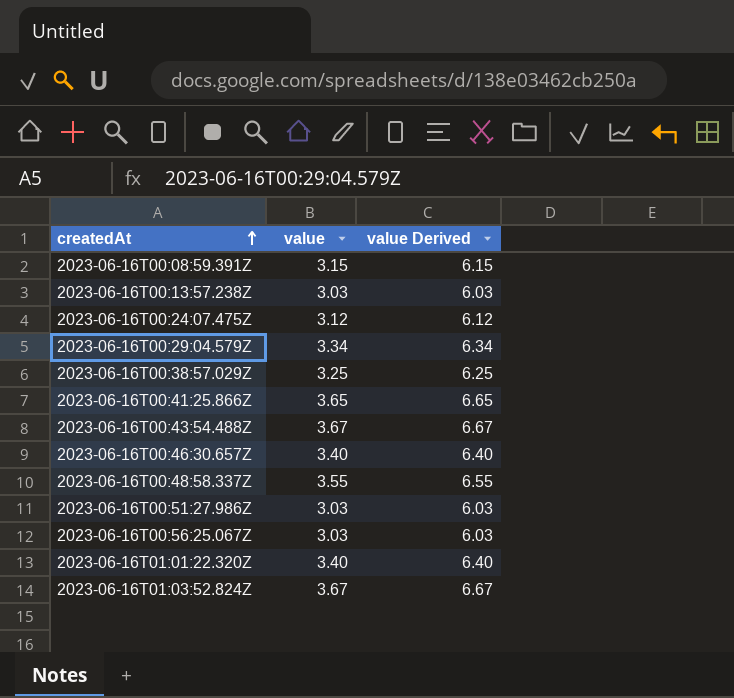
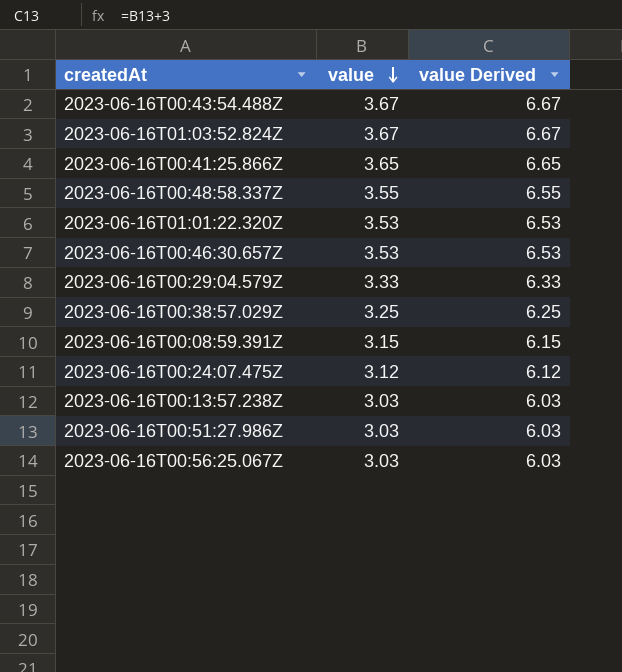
row order: createdAt ascending -> value descending
2023-06-16T01:01:22.320Z | value: 3.40 -> 3.53
2023-06-16T01:01:22.320Z | value Derived: 6.40 -> 6.53
2023-06-16T00:46:30.657Z | value: 3.40 -> 3.53
2023-06-16T00:46:30.657Z | value Derived: 6.40 -> 6.53
2023-06-16T00:29:04.579Z | value: 3.34 -> 3.33
2023-06-16T00:29:04.579Z | value Derived: 6.34 -> 6.33

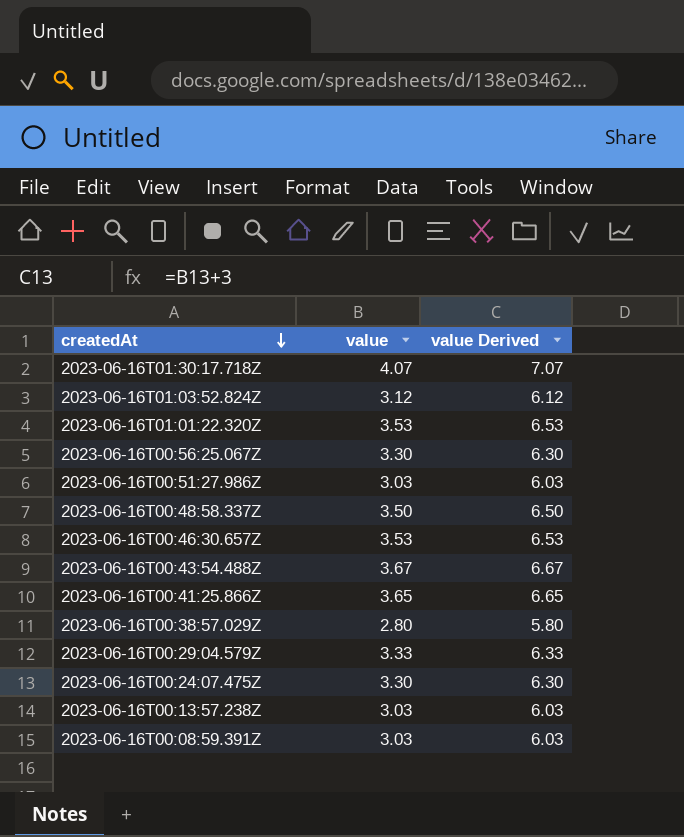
row order: value descending -> createdAt descending
row 2023-06-16T01:30:17.718Z: none -> 4.07 | 7.07
2023-06-16T01:03:52.824Z | value: 3.67 -> 3.12
2023-06-16T01:03:52.824Z | value Derived: 6.67 -> 6.12
2023-06-16T00:56:25.067Z | value: 3.03 -> 3.30
2023-06-16T00:56:25.067Z | value Derived: 6.03 -> 6.30
2023-06-16T00:48:58.337Z | value: 3.55 -> 3.50
2023-06-16T00:48:58.337Z | value Derived: 6.55 -> 6.50
2023-06-16T00:38:57.029Z | value: 3.25 -> 2.80
2023-06-16T00:38:57.029Z | value Derived: 6.25 -> 5.80
2023-06-16T00:24:07.475Z | value: 3.12 -> 3.30
2023-06-16T00:24:07.475Z | value Derived: 6.12 -> 6.30
2023-06-16T00:08:59.391Z | value: 3.15 -> 3.03
2023-06-16T00:08:59.391Z | value Derived: 6.15 -> 6.03

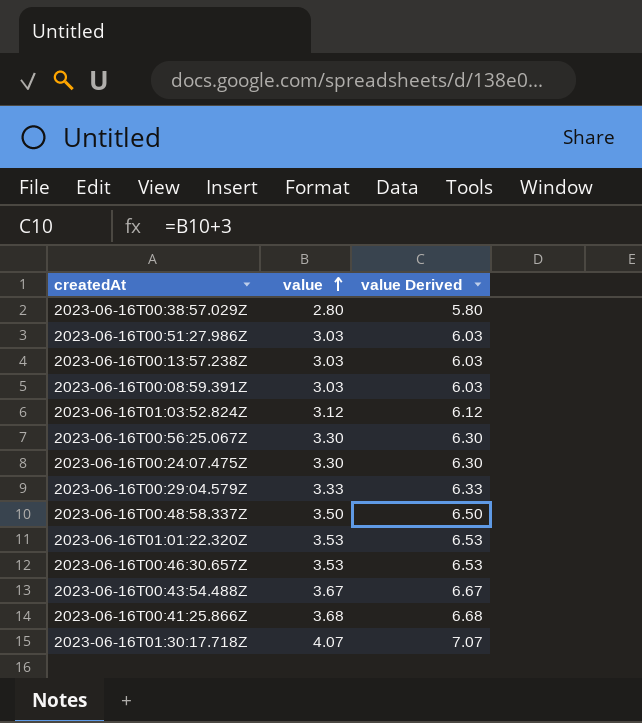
row order: createdAt descending -> value ascending
2023-06-16T00:41:25.866Z | value: 3.65 -> 3.68
2023-06-16T00:41:25.866Z | value Derived: 6.65 -> 6.68

